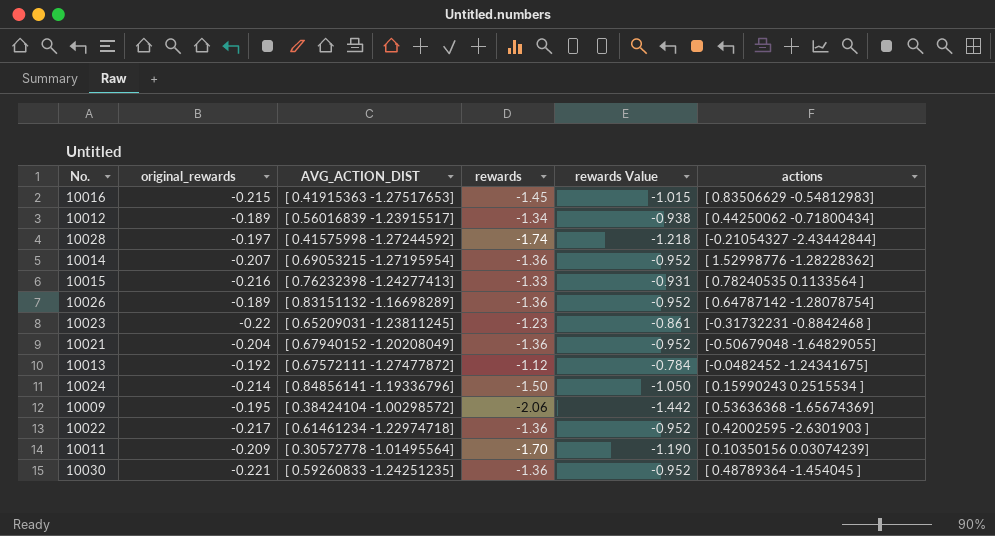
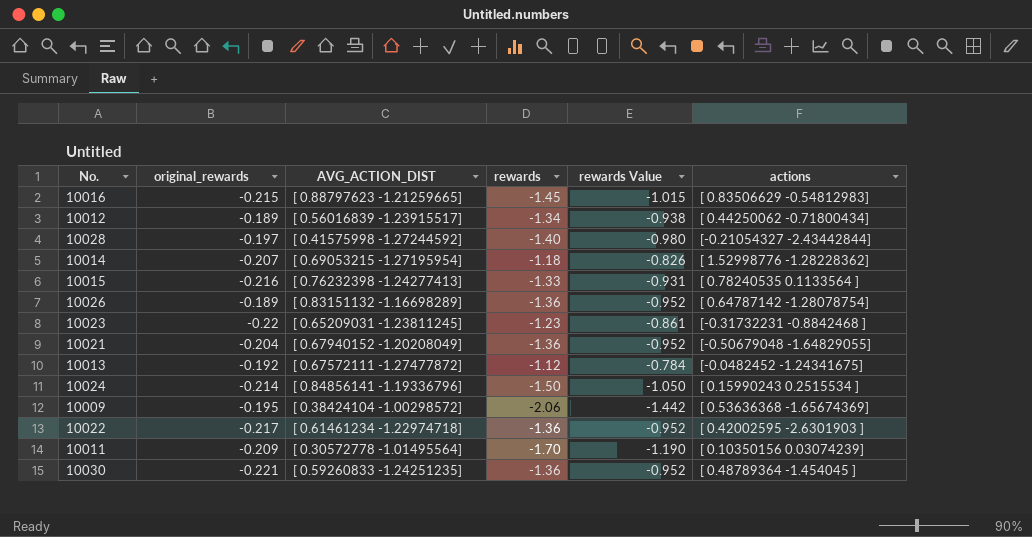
10016 | AVG_ACTION_DIST: [ 0.41915363 -1.27517653] -> [ 0.88797623 -1.21259665]
10028 | rewards: -1.74 -> -1.40
10028 | rewards Value: -1.218 -> -0.980
10014 | rewards: -1.36 -> -1.18
10014 | rewards Value: -0.952 -> -0.826

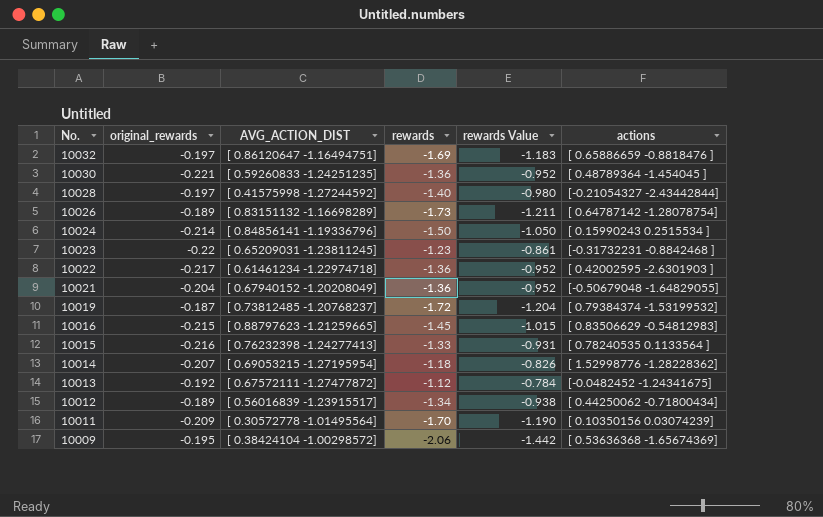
row order: none -> No. descending
row 10032: none -> -0.197 | [ 0.86120647 -1.16494751] | -1.69 | -1.183 | [ 0.65886659 -0.8818476 ]
10026 | rewards: -1.36 -> -1.73
10026 | rewards Value: -0.952 -> -1.211
row 10019: none -> -0.187 | [ 0.73812485 -1.20768237] | -1.72 | -1.204 | [ 0.79384374 -1.53199532]

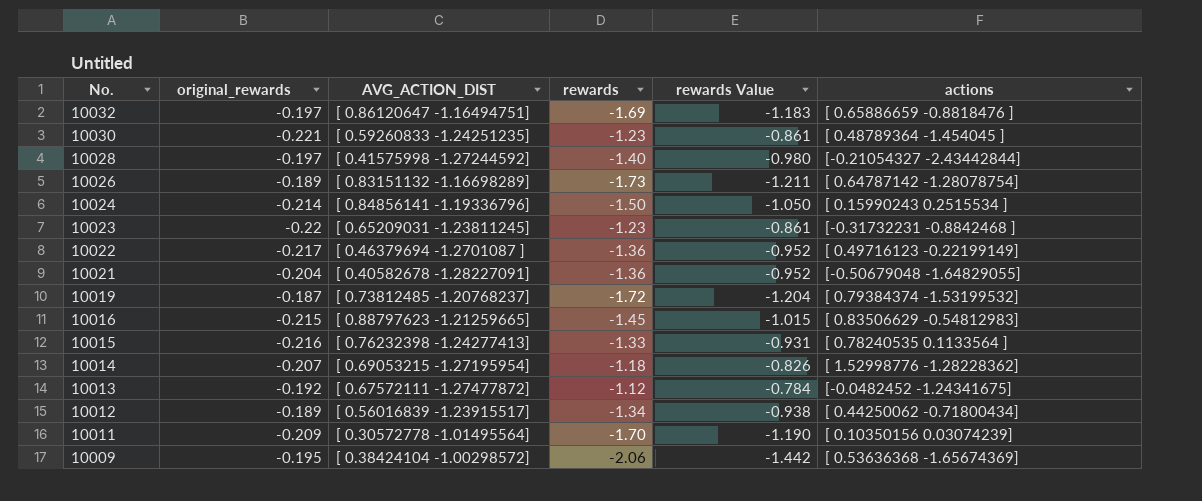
10030 | rewards: -1.36 -> -1.23
10030 | rewards Value: -0.952 -> -0.861
10022 | AVG_ACTION_DIST: [ 0.61461234 -1.22974718] -> [ 0.46379694 -1.2701087 ]
10022 | actions: [ 0.42002595 -2.6301903 ] -> [ 0.49716123 -0.22199149]
10021 | AVG_ACTION_DIST: [ 0.67940152 -1.20208049] -> [ 0.40582678 -1.28227091]

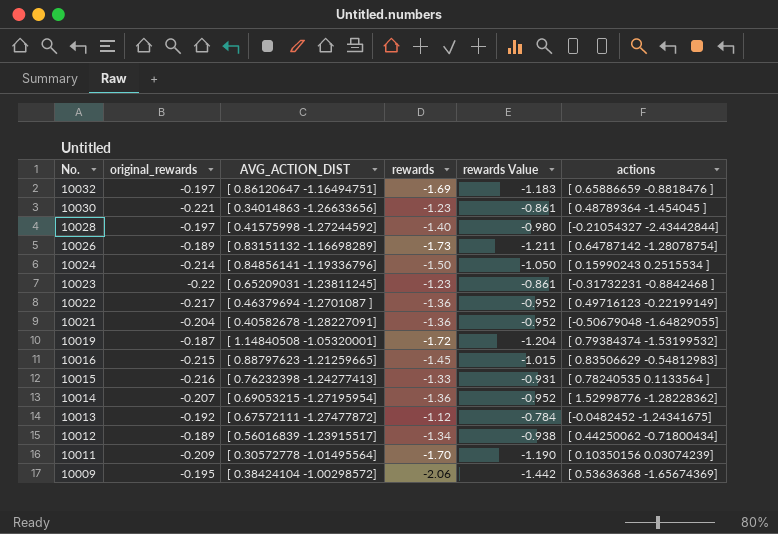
10030 | AVG_ACTION_DIST: [ 0.59260833 -1.24251235] -> [ 0.34014863 -1.26633656]
10019 | AVG_ACTION_DIST: [ 0.73812485 -1.20768237] -> [ 1.14840508 -1.05320001]
10014 | rewards: -1.18 -> -1.36
10014 | rewards Value: -0.826 -> -0.952

